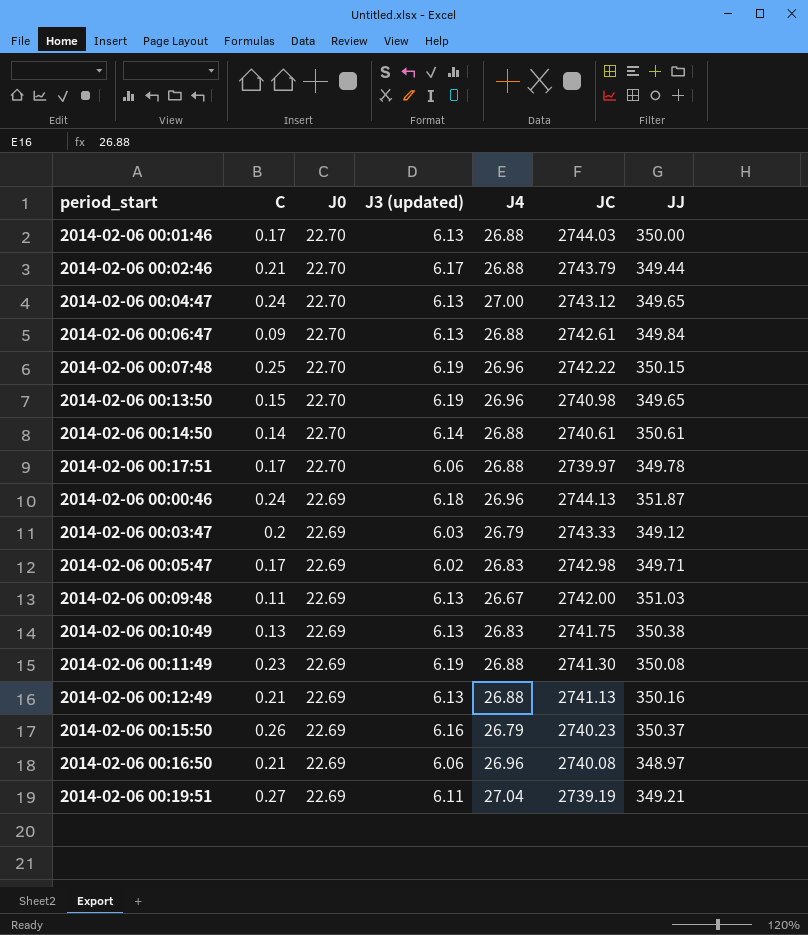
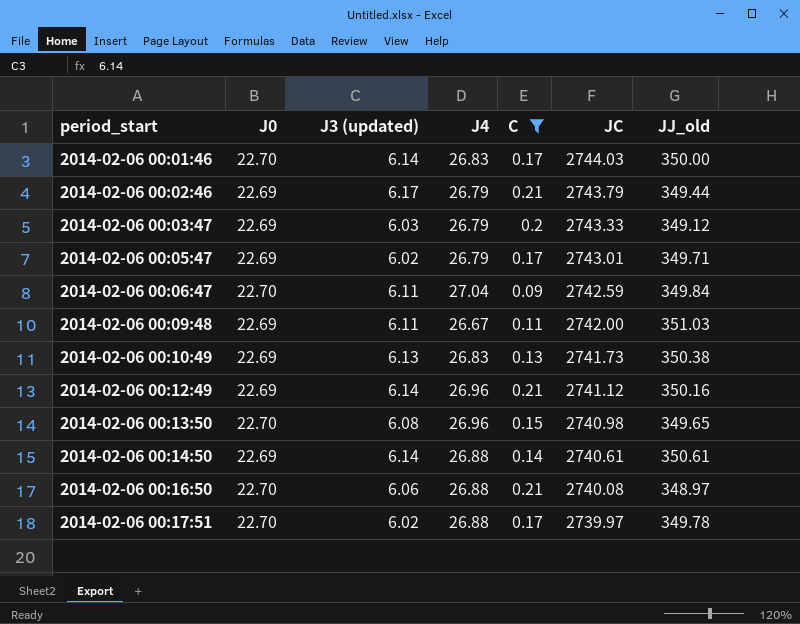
filter: none -> C <= 0.21
row order: J0 descending -> period_start ascending
column C | position: 2 -> 5
column name: JJ -> JJ_old
2014-02-06 00:01:46 | J3 (updated): 6.13 -> 6.14
2014-02-06 00:01:46 | J4: 26.88 -> 26.83
2014-02-06 00:02:46 | J0: 22.70 -> 22.69
2014-02-06 00:02:46 | J4: 26.88 -> 26.79
2014-02-06 00:05:47 | J4: 26.83 -> 26.79
2014-02-06 00:05:47 | JC: 2742.98 -> 2743.01
2014-02-06 00:06:47 | J3 (updated): 6.13 -> 6.11
2014-02-06 00:06:47 | J4: 26.88 -> 27.04
2014-02-06 00:06:47 | JC: 2742.61 -> 2742.59
2014-02-06 00:09:48 | J3 (updated): 6.13 -> 6.11
2014-02-06 00:10:49 | JC: 2741.75 -> 2741.73
2014-02-06 00:12:49 | J3 (updated): 6.13 -> 6.14
2014-02-06 00:12:49 | J4: 26.88 -> 26.96
2014-02-06 00:12:49 | JC: 2741.13 -> 2741.12
2014-02-06 00:13:50 | J3 (updated): 6.19 -> 6.08
2014-02-06 00:14:50 | J0: 22.70 -> 22.69
2014-02-06 00:16:50 | J0: 22.69 -> 22.70
2014-02-06 00:16:50 | J4: 26.96 -> 26.88
2014-02-06 00:17:51 | J3 (updated): 6.06 -> 6.02

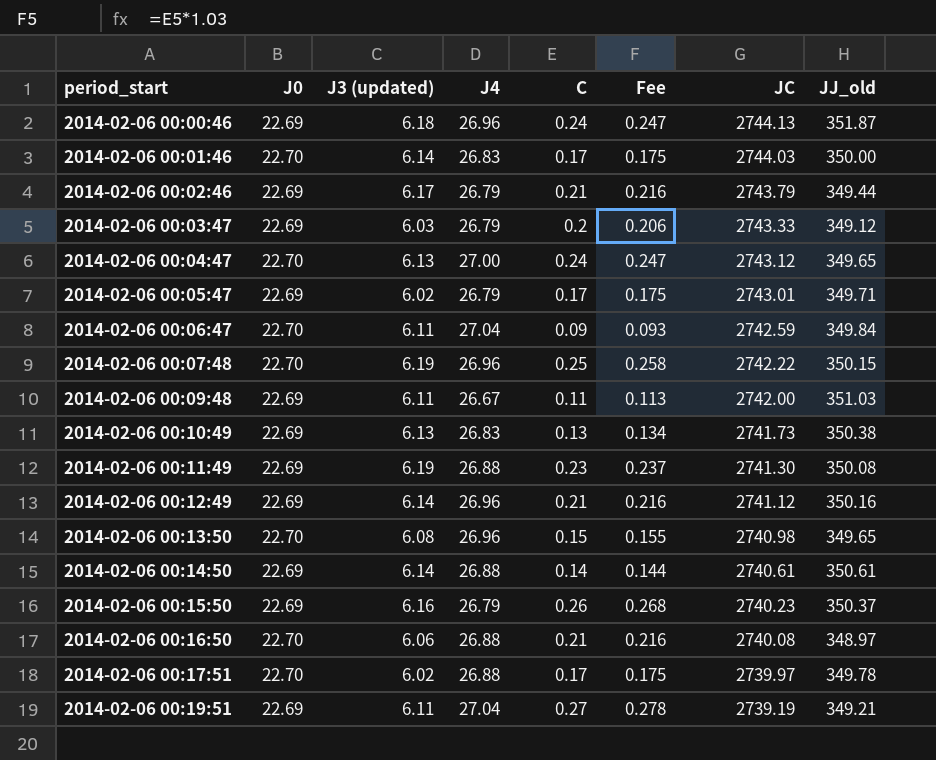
filter: C <= 0.21 -> none
column Fee | formula: none -> [C] * 1.03

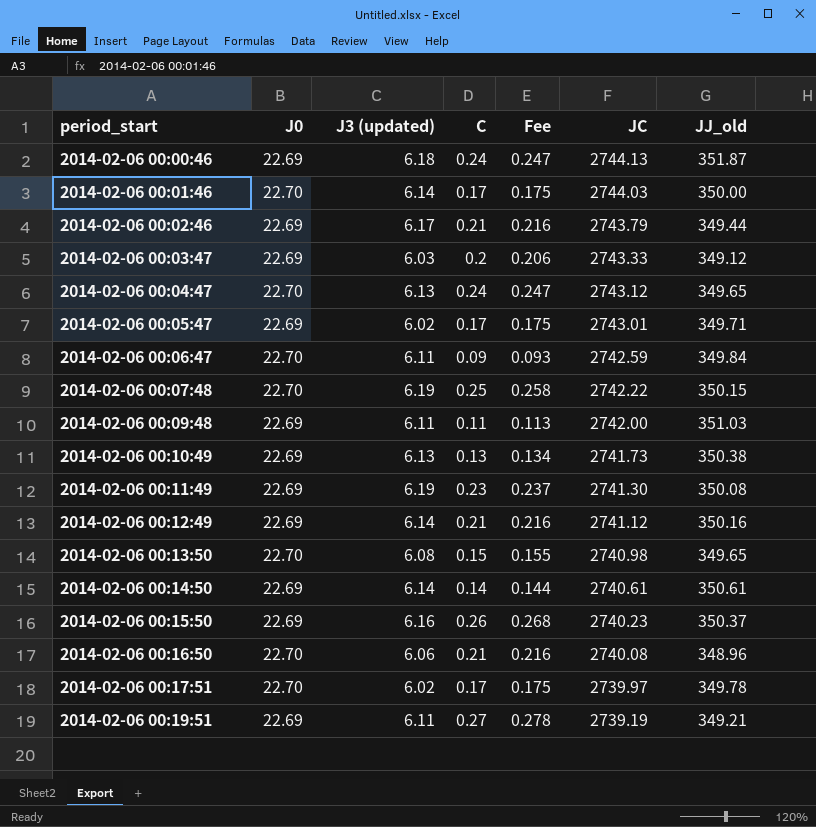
column J4 | position: 4 -> none
2014-02-06 00:16:50 | JJ_old: 348.97 -> 348.96

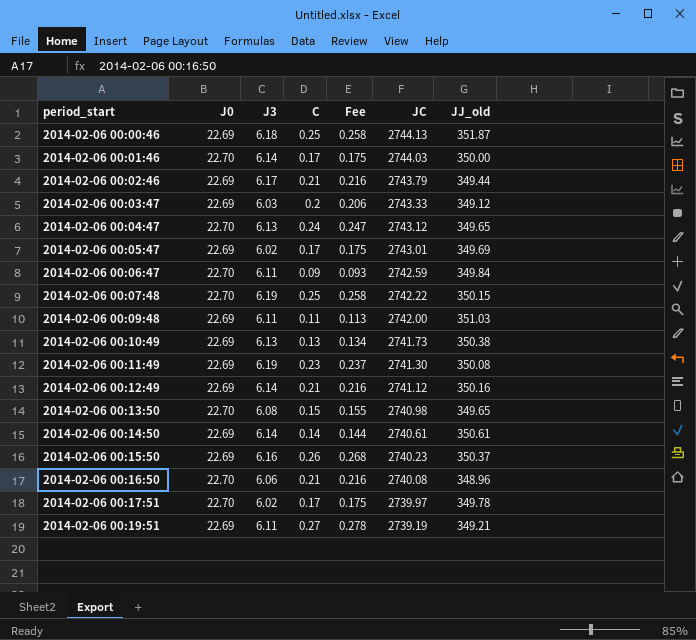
column name: J3 (updated) -> J3
2014-02-06 00:00:46 | C: 0.24 -> 0.25
2014-02-06 00:00:46 | Fee: 0.247 -> 0.258
2014-02-06 00:05:47 | JJ_old: 349.71 -> 349.69

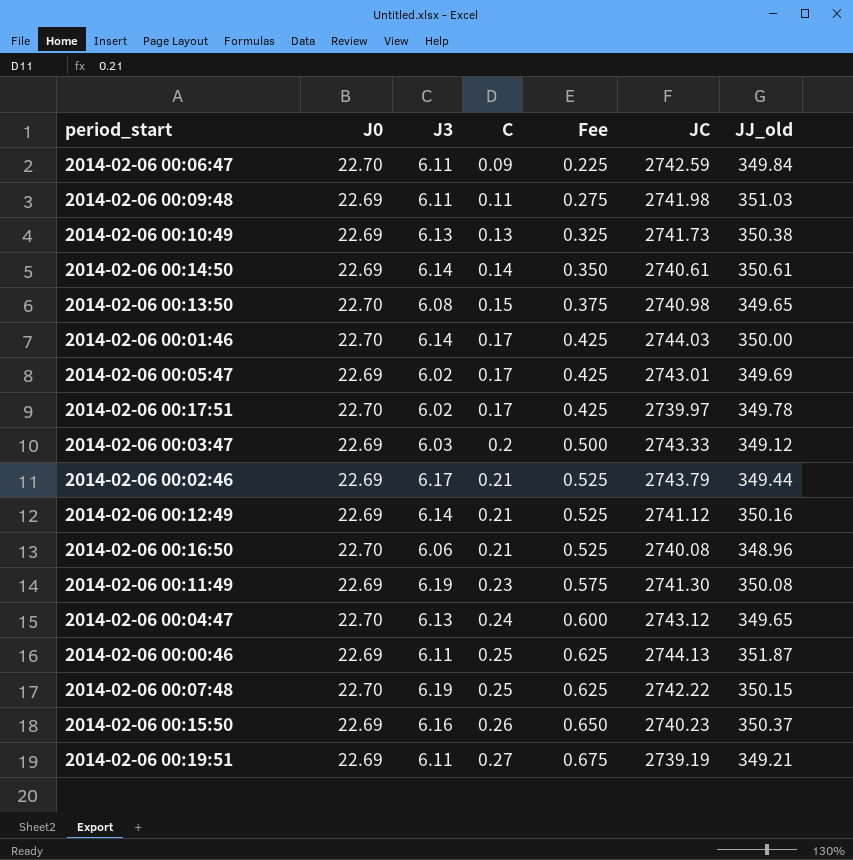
row order: period_start ascending -> C ascending
column Fee | formula: [C] * 1.03 -> [C] * 2.5
2014-02-06 00:09:48 | JC: 2742.00 -> 2741.98
2014-02-06 00:00:46 | J3: 6.18 -> 6.11

